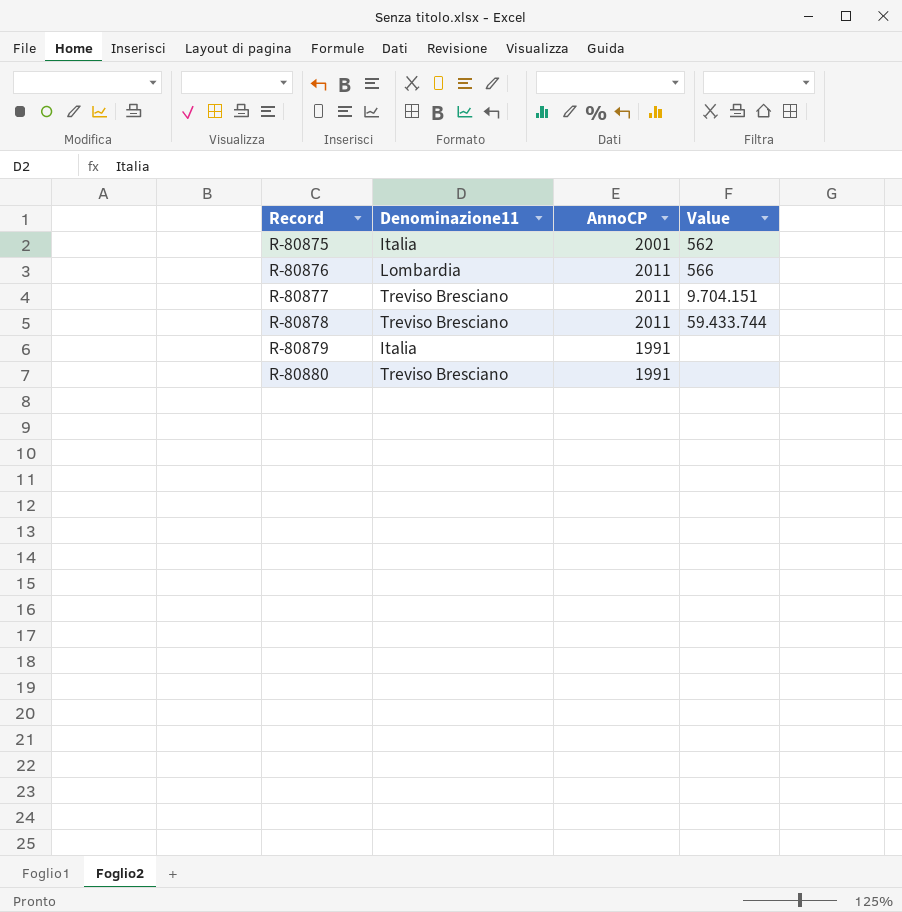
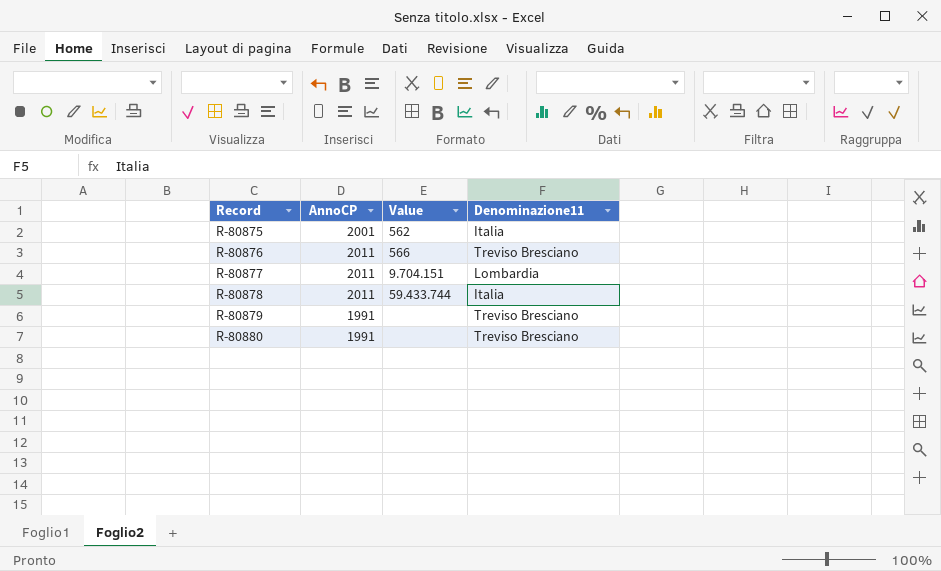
column Denominazione11 | position: 2 -> 4
R-80876 | Denominazione11: Lombardia -> Treviso Bresciano
R-80877 | Denominazione11: Treviso Bresciano -> Lombardia
R-80878 | Denominazione11: Treviso Bresciano -> Italia
R-80879 | Denominazione11: Italia -> Treviso Bresciano

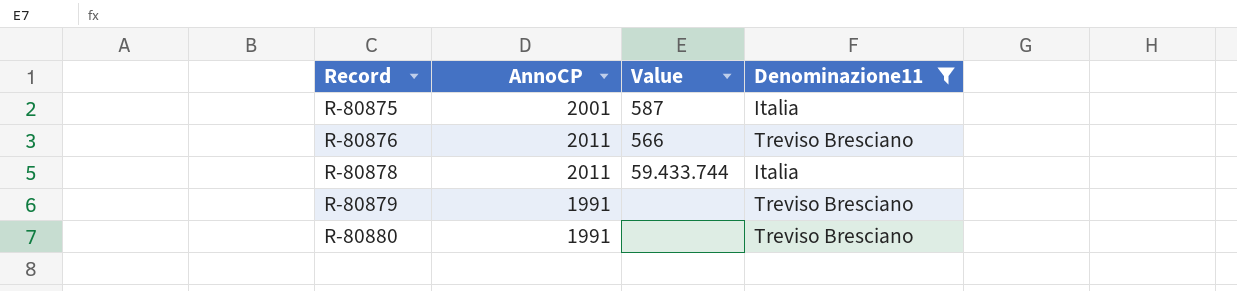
filter: none -> Denominazione11 != Lombardia
R-80875 | Value: 562 -> 587

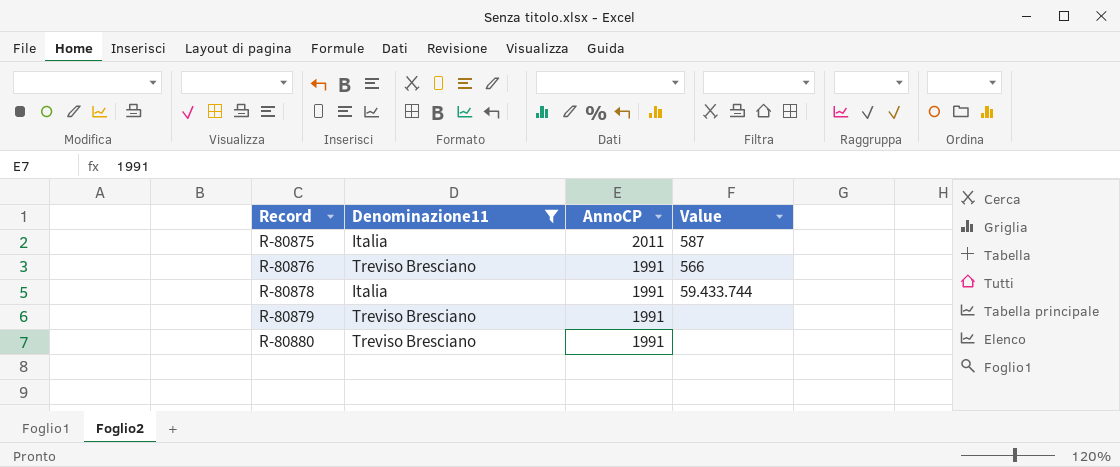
column Denominazione11 | position: 4 -> 2
R-80875 | AnnoCP: 2001 -> 2011
R-80876 | AnnoCP: 2011 -> 1991
R-80878 | AnnoCP: 2011 -> 1991

